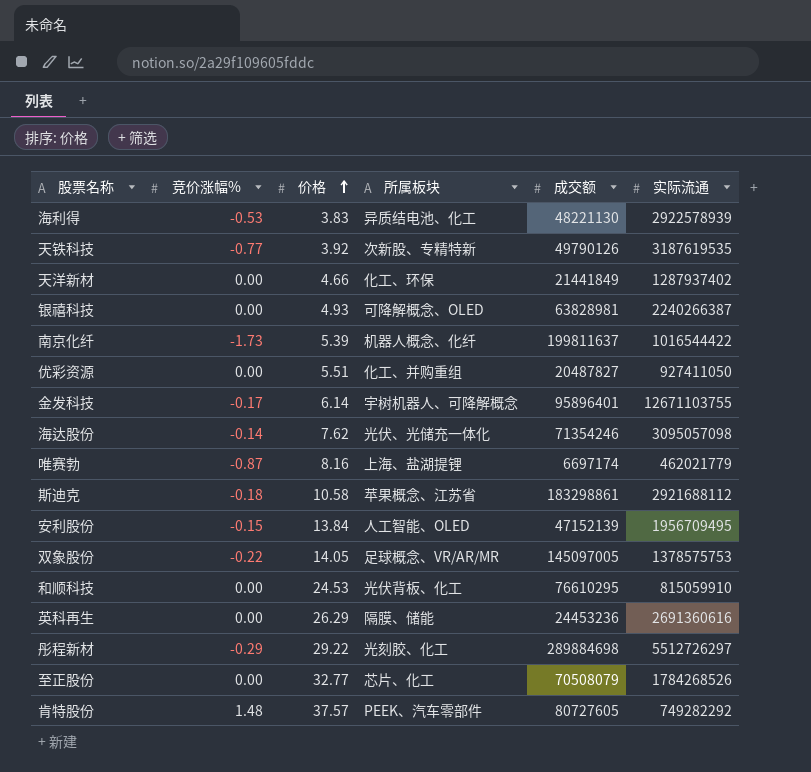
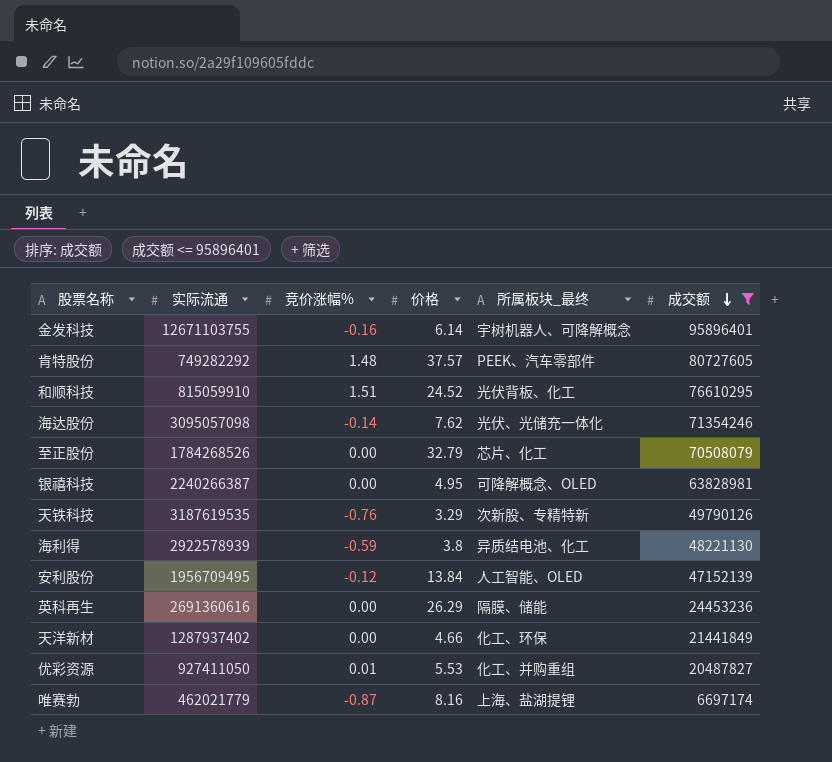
filter: none -> 成交额 <= 95896401
row order: 价格 ascending -> 成交额 descending
column 实际流通 | position: 6 -> 2
column name: 所属板块 -> 所属板块_最终
金发科技 | 竞价涨幅%: -0.17 -> -0.16
和顺科技 | 竞价涨幅%: 0.00 -> 1.51
和顺科技 | 价格: 24.53 -> 24.52
至正股份 | 价格: 32.77 -> 32.79
银禧科技 | 价格: 4.93 -> 4.95
天铁科技 | 竞价涨幅%: -0.77 -> -0.76
天铁科技 | 价格: 3.92 -> 3.29
海利得 | 竞价涨幅%: -0.53 -> -0.59
海利得 | 价格: 3.83 -> 3.8
安利股份 | 竞价涨幅%: -0.15 -> -0.12
优彩资源 | 竞价涨幅%: 0.00 -> 0.01
优彩资源 | 价格: 5.51 -> 5.53

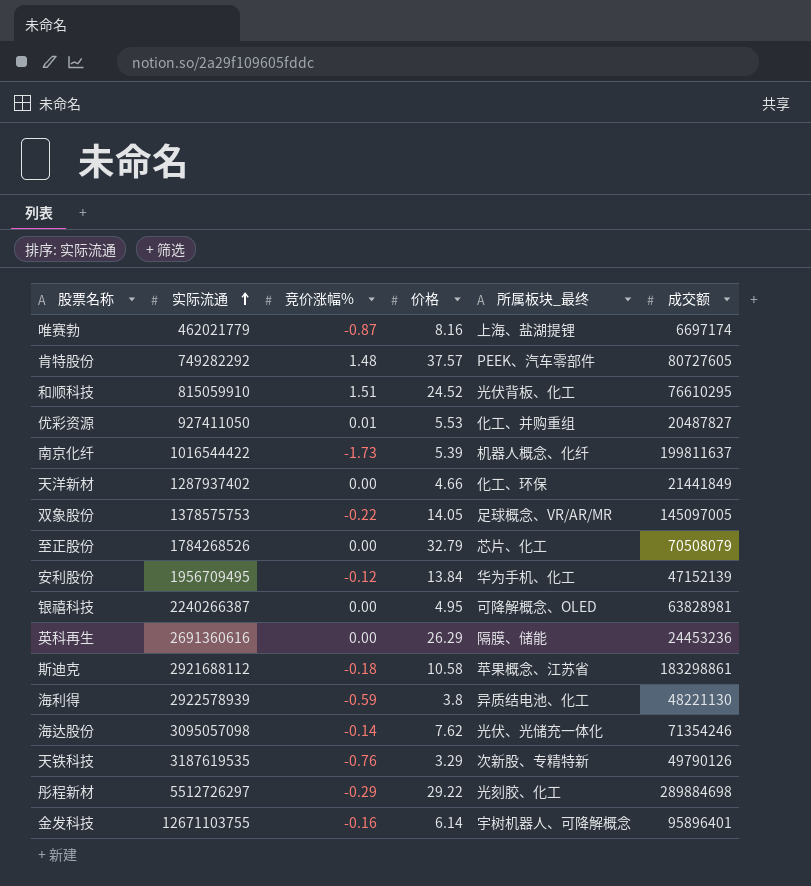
filter: 成交额 <= 95896401 -> none
row order: 成交额 descending -> 实际流通 ascending
安利股份 | 所属板块_最终: 人工智能、OLED -> 华为手机、化工

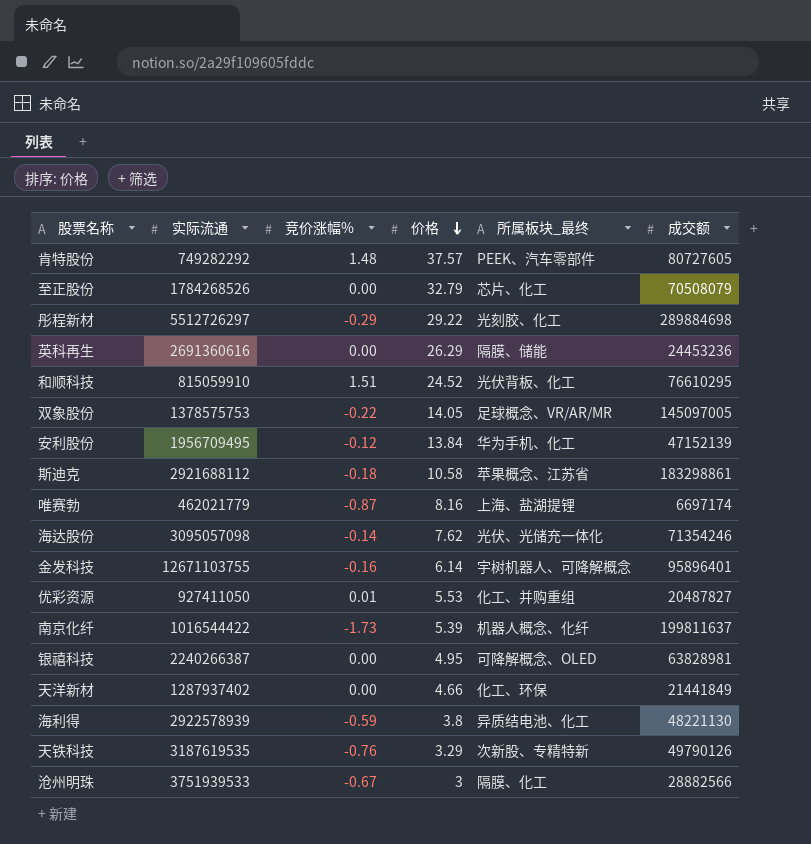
row order: 实际流通 ascending -> 价格 descending
row 沧州明珠: none -> 3751939533 | -0.67 | 3 | 隔膜、化工 | 28882566

